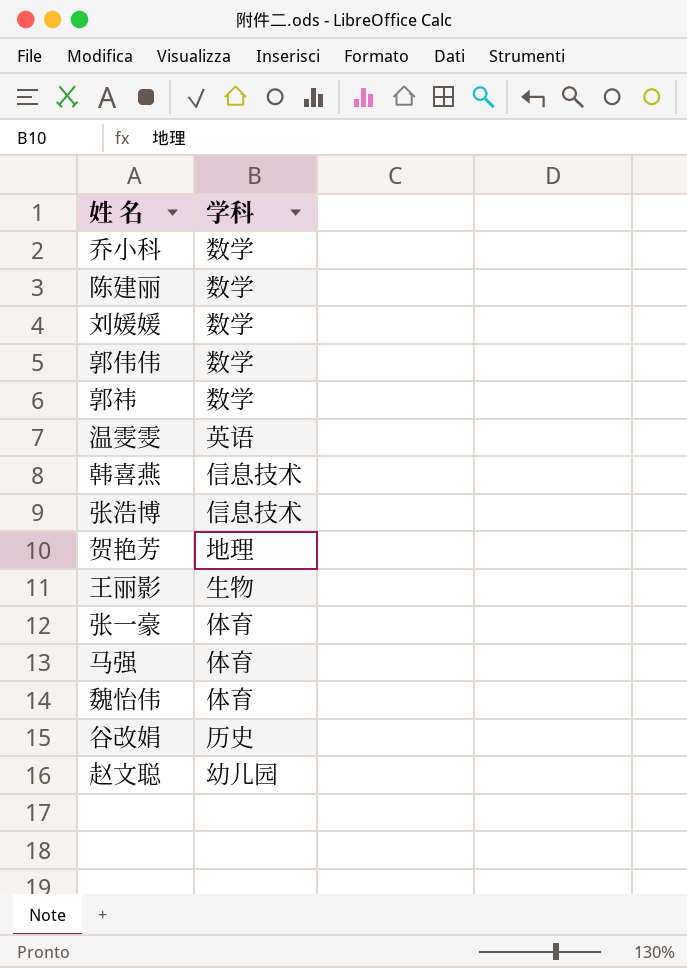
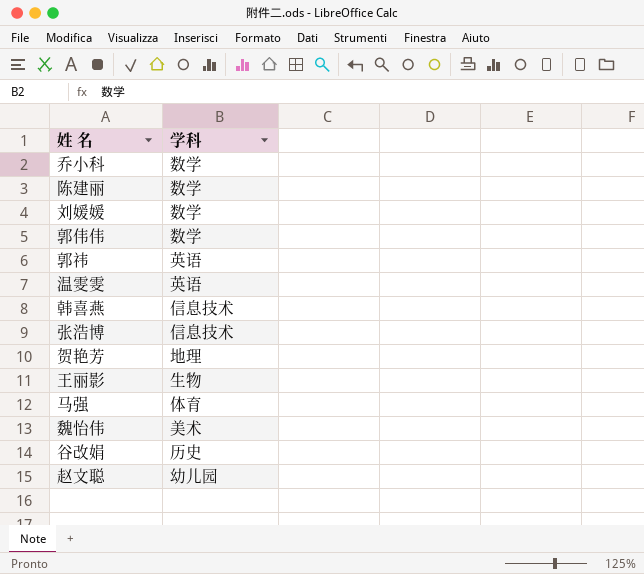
row 张一豪: 体育 -> none
郭祎 | 学科: 数学 -> 英语
魏怡伟 | 学科: 体育 -> 美术

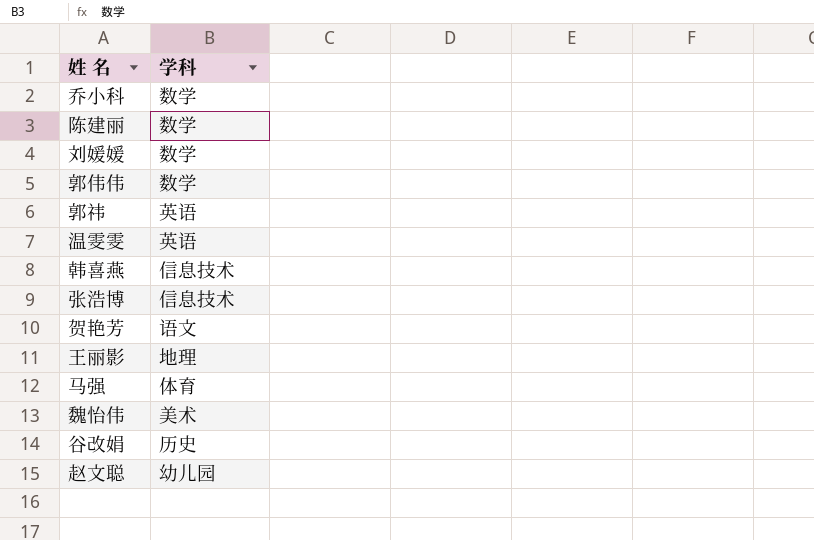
贺艳芳 | 学科: 地理 -> 语文
王丽影 | 学科: 生物 -> 地理

